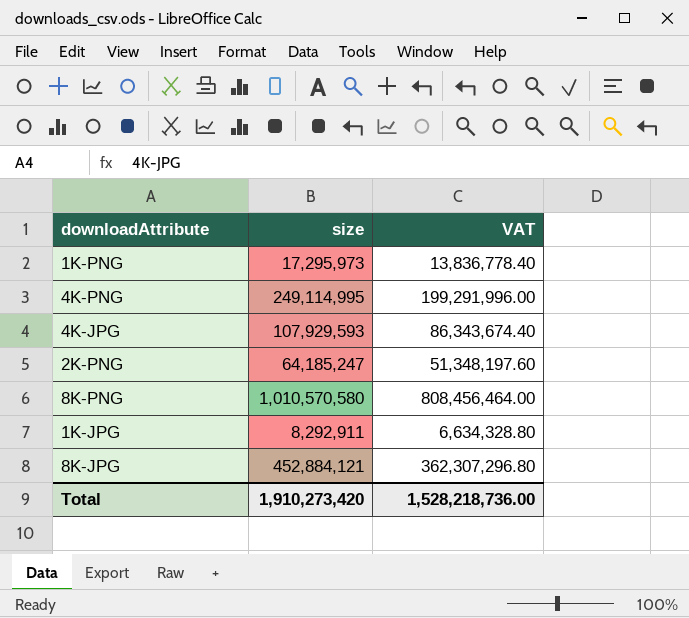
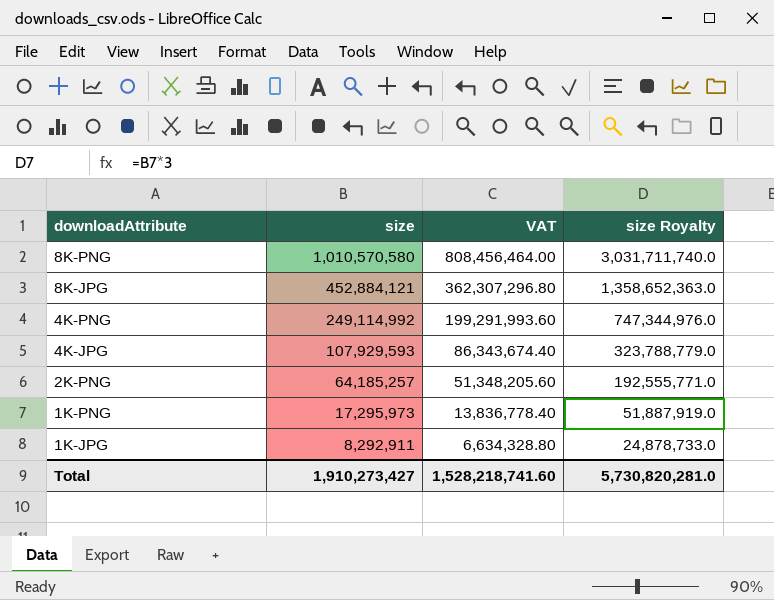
row order: none -> downloadAttribute descending
column size Royalty | formula: none -> [size] * 3
4K-PNG | size: 249,114,995 -> 249,114,992
4K-PNG | VAT: 199,291,996.00 -> 199,291,993.60
2K-PNG | size: 64,185,247 -> 64,185,257
2K-PNG | VAT: 51,348,197.60 -> 51,348,205.60
Total | size: 1,910,273,420 -> 1,910,273,427
Total | VAT: 1,528,218,736.00 -> 1,528,218,741.60

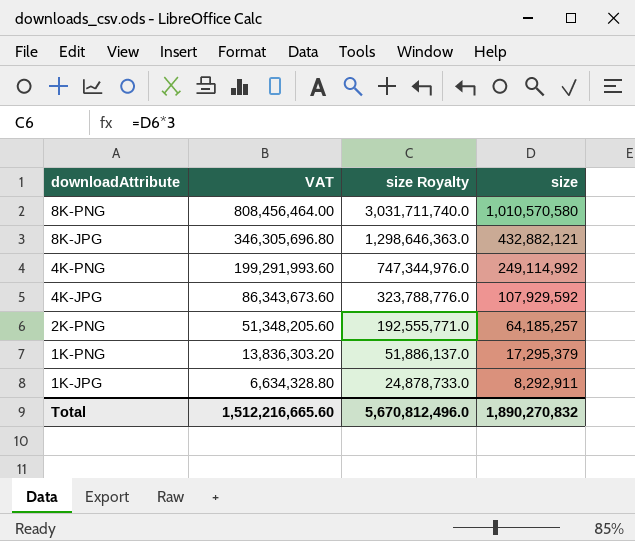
column size | position: 2 -> 4
8K-JPG | VAT: 362,307,296.80 -> 346,305,696.80
8K-JPG | size Royalty: 1,358,652,363.0 -> 1,298,646,363.0
8K-JPG | size: 452,884,121 -> 432,882,121
4K-JPG | VAT: 86,343,674.40 -> 86,343,673.60
4K-JPG | size Royalty: 323,788,779.0 -> 323,788,776.0
4K-JPG | size: 107,929,593 -> 107,929,592
1K-PNG | VAT: 13,836,778.40 -> 13,836,303.20
1K-PNG | size Royalty: 51,887,919.0 -> 51,886,137.0
1K-PNG | size: 17,295,973 -> 17,295,379
Total | VAT: 1,528,218,741.60 -> 1,512,216,665.60
Total | size Royalty: 5,730,820,281.0 -> 5,670,812,496.0
Total | size: 1,910,273,427 -> 1,890,270,832

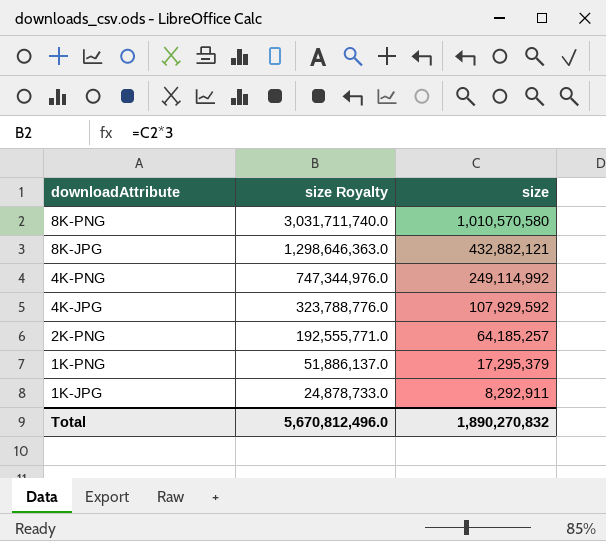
column VAT | formula: [size] * 0.8 -> none

